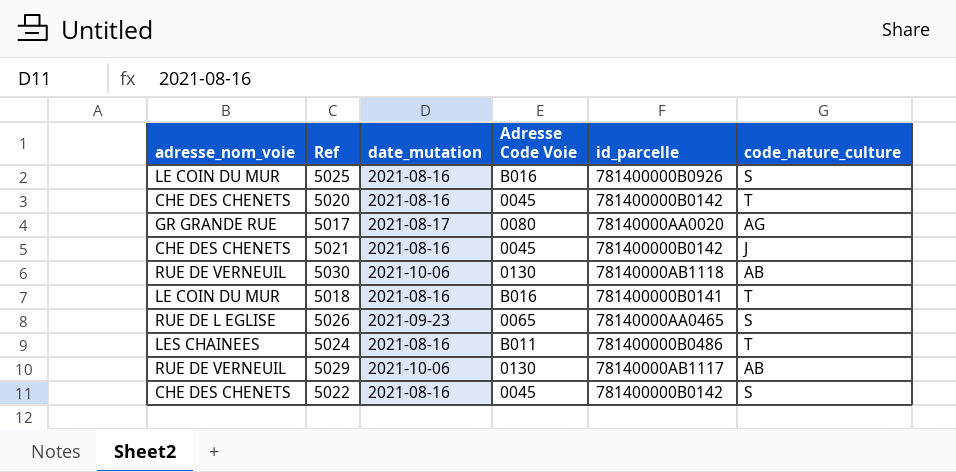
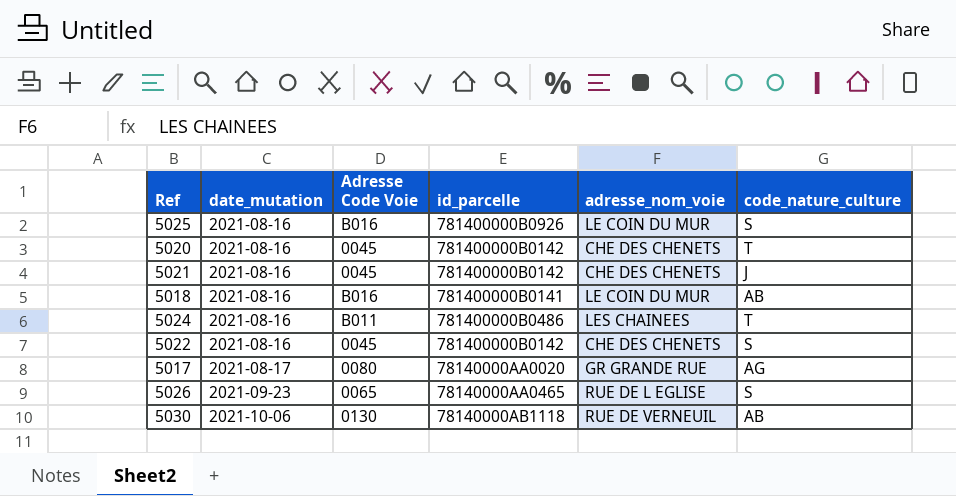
row order: none -> date_mutation ascending
column adresse_nom_voie | position: 1 -> 5
row 5029: RUE DE VERNEUIL | 2021-10-06 | 0130 | 78140000AB1117 | AB -> none
5018 | code_nature_culture: T -> AB

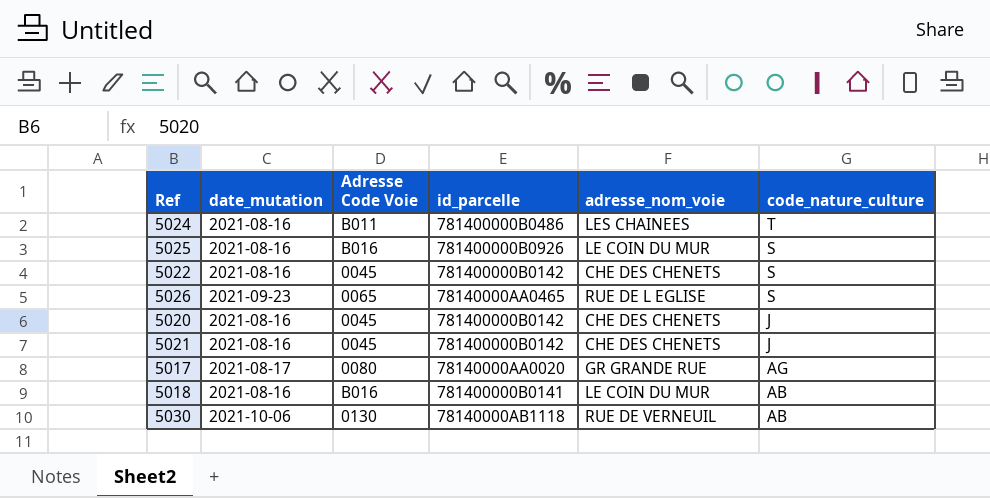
row order: date_mutation ascending -> code_nature_culture descending
5020 | code_nature_culture: T -> J

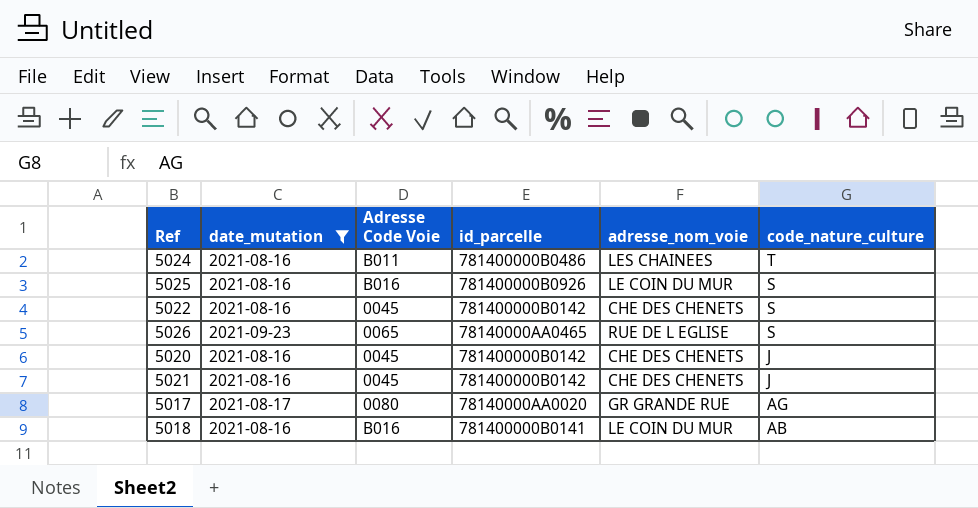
filter: none -> date_mutation != 2021-10-06

